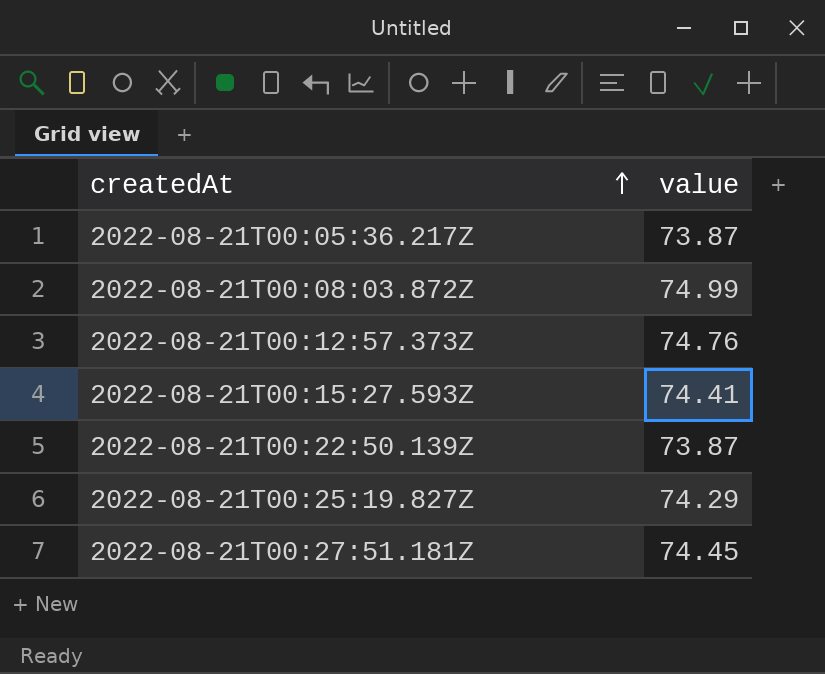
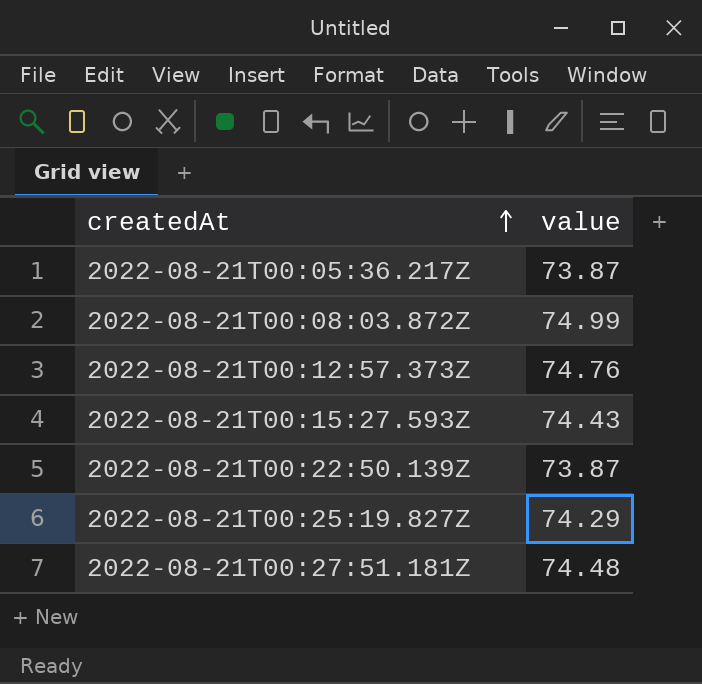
2022-08-21T00:15:27.593Z | value: 74.41 -> 74.43
2022-08-21T00:27:51.181Z | value: 74.45 -> 74.48

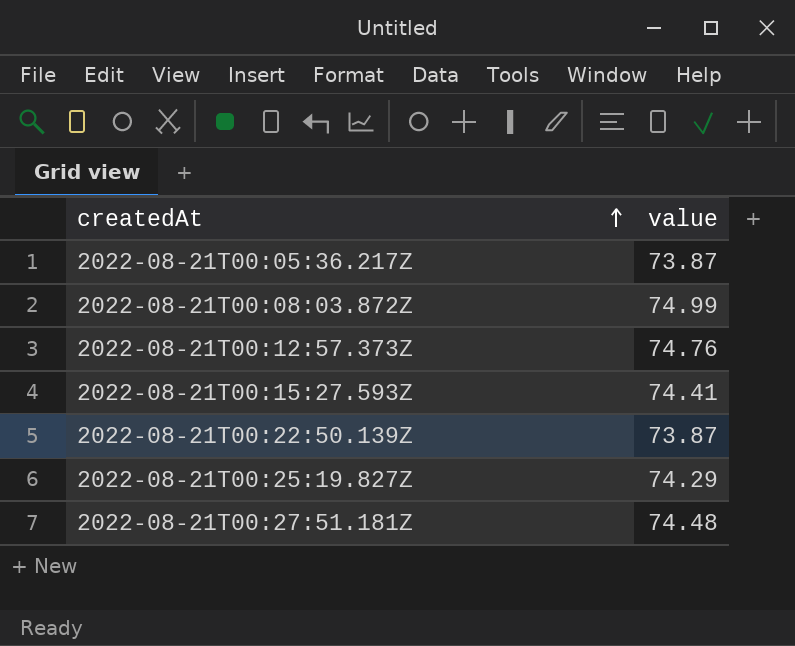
2022-08-21T00:15:27.593Z | value: 74.43 -> 74.41

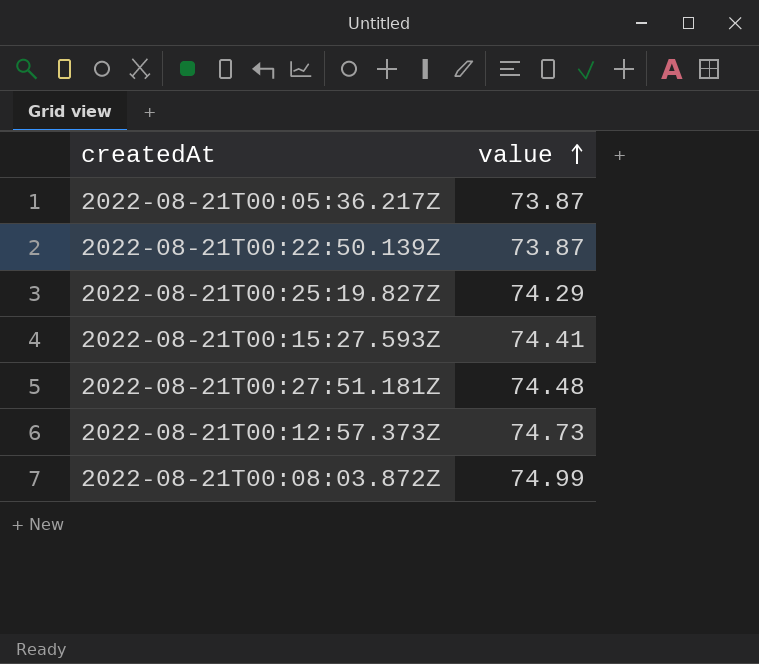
row order: createdAt ascending -> value ascending
2022-08-21T00:12:57.373Z | value: 74.76 -> 74.73

